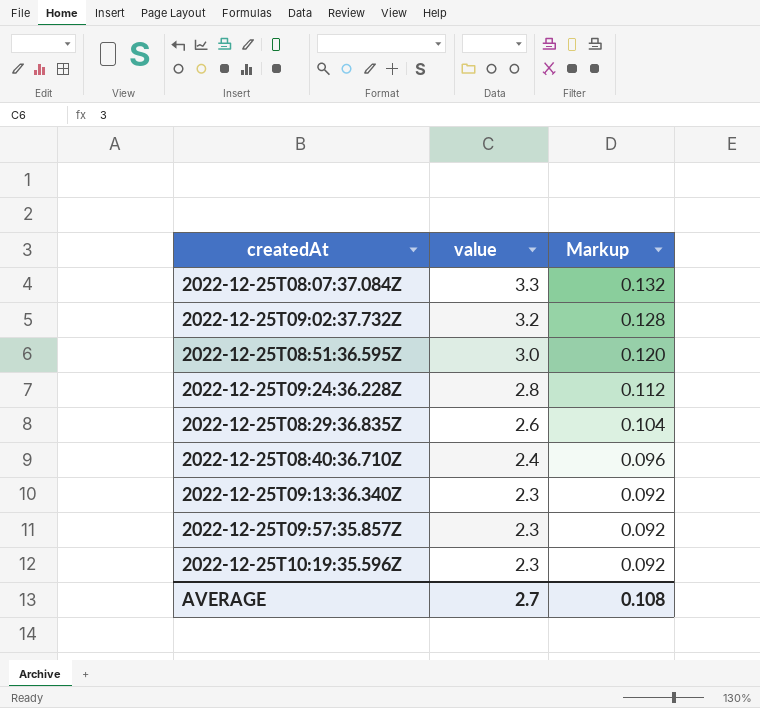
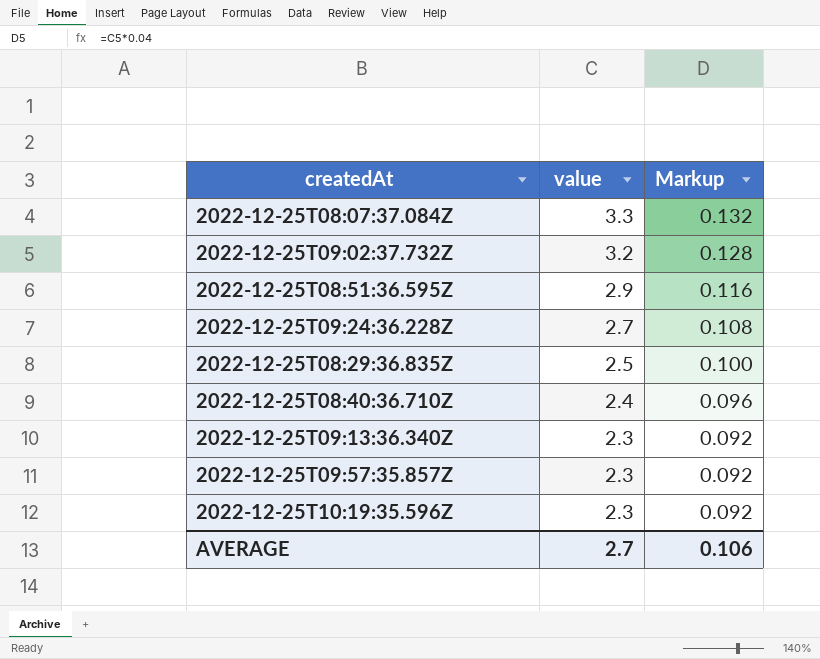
2022-12-25T08:51:36.595Z | value: 3.0 -> 2.9
2022-12-25T08:51:36.595Z | Markup: 0.120 -> 0.116
2022-12-25T09:24:36.228Z | value: 2.8 -> 2.7
2022-12-25T09:24:36.228Z | Markup: 0.112 -> 0.108
2022-12-25T08:29:36.835Z | value: 2.6 -> 2.5
2022-12-25T08:29:36.835Z | Markup: 0.104 -> 0.100
AVERAGE | Markup: 0.108 -> 0.106

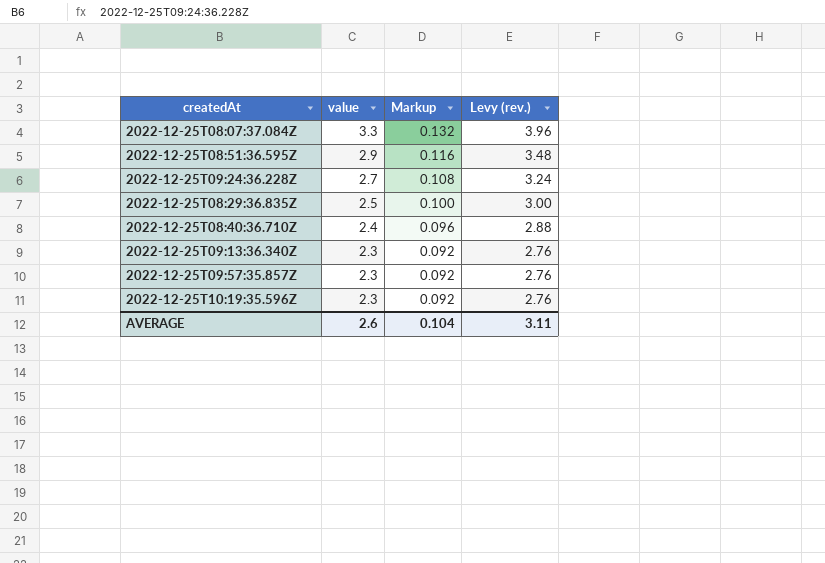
column Levy (rev.) | formula: none -> [value] * 1.2
row 2022-12-25T09:02:37.732Z: 3.2 | 0.128 -> none
AVERAGE | value: 2.7 -> 2.6
AVERAGE | Markup: 0.106 -> 0.104

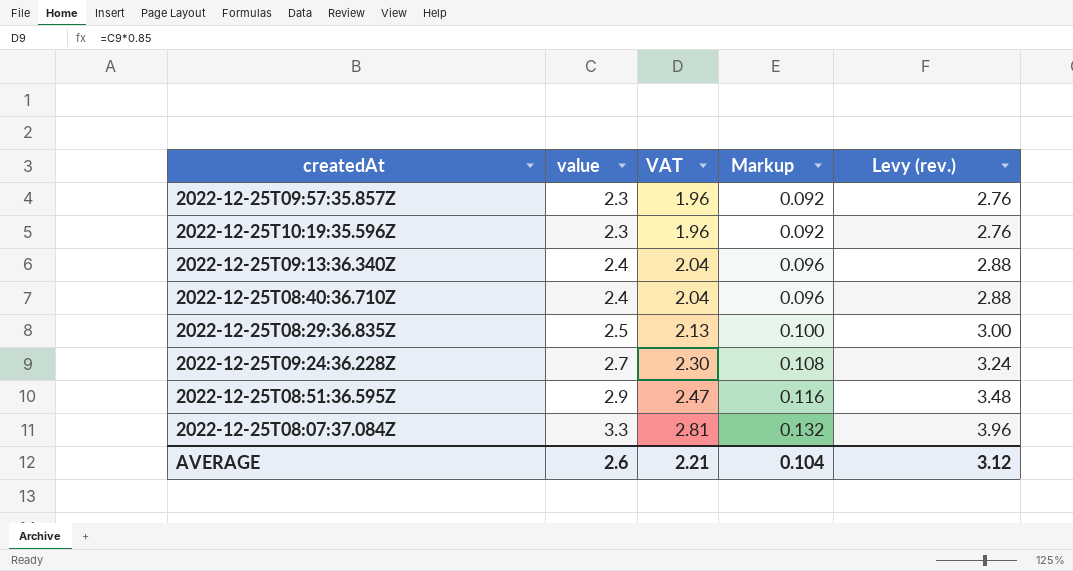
row order: value descending -> value ascending
column VAT | formula: none -> [value] * 0.85
2022-12-25T09:13:36.340Z | value: 2.3 -> 2.4
2022-12-25T09:13:36.340Z | Markup: 0.092 -> 0.096
2022-12-25T09:13:36.340Z | Levy (rev.): 2.76 -> 2.88
AVERAGE | Levy (rev.): 3.11 -> 3.12

